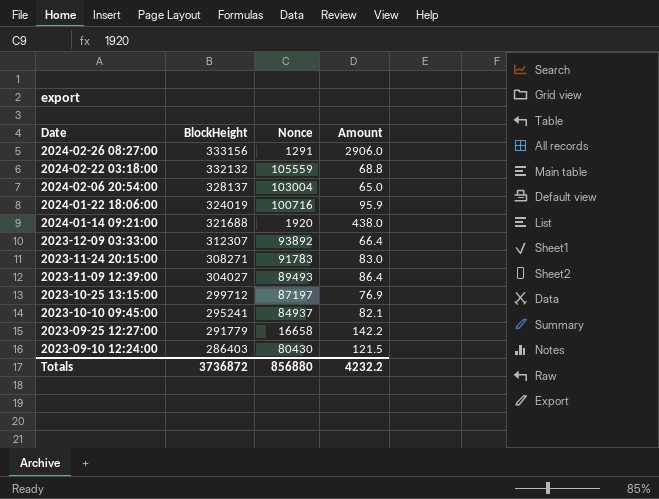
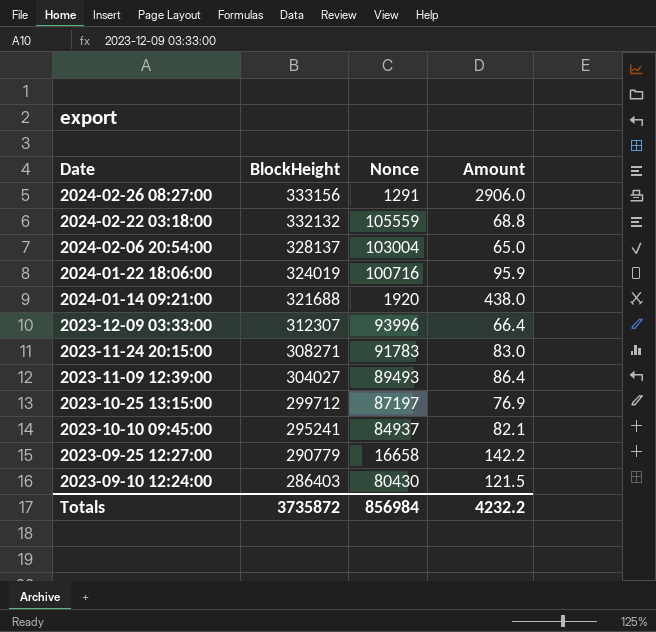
2023-12-09 03:33:00 | Nonce: 93892 -> 93996
2023-09-25 12:27:00 | BlockHeight: 291779 -> 290779
Totals | BlockHeight: 3736872 -> 3735872
Totals | Nonce: 856880 -> 856984

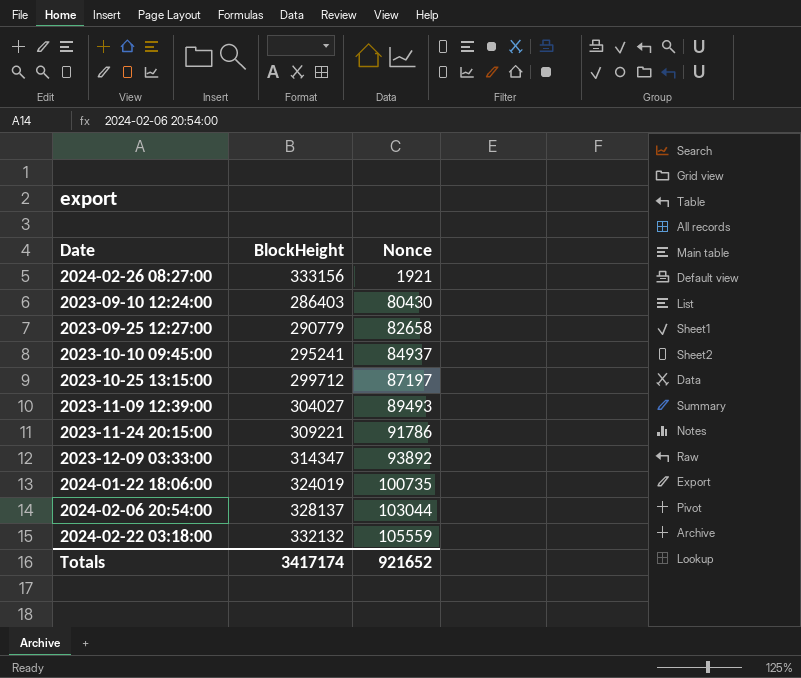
row order: Date descending -> Nonce ascending
column Amount | position: 4 -> none
row 2024-01-14 09:21:00: 321688 | 1920 | 438.0 -> none
2024-02-26 08:27:00 | Nonce: 1291 -> 1921
2023-09-25 12:27:00 | Nonce: 16658 -> 82658
2023-11-24 20:15:00 | BlockHeight: 308271 -> 309221
2023-11-24 20:15:00 | Nonce: 91783 -> 91786
2023-12-09 03:33:00 | BlockHeight: 312307 -> 314347
2023-12-09 03:33:00 | Nonce: 93996 -> 93892
2024-01-22 18:06:00 | Nonce: 100716 -> 100735
2024-02-06 20:54:00 | Nonce: 103004 -> 103044
Totals | BlockHeight: 3735872 -> 3417174
Totals | Nonce: 856984 -> 921652

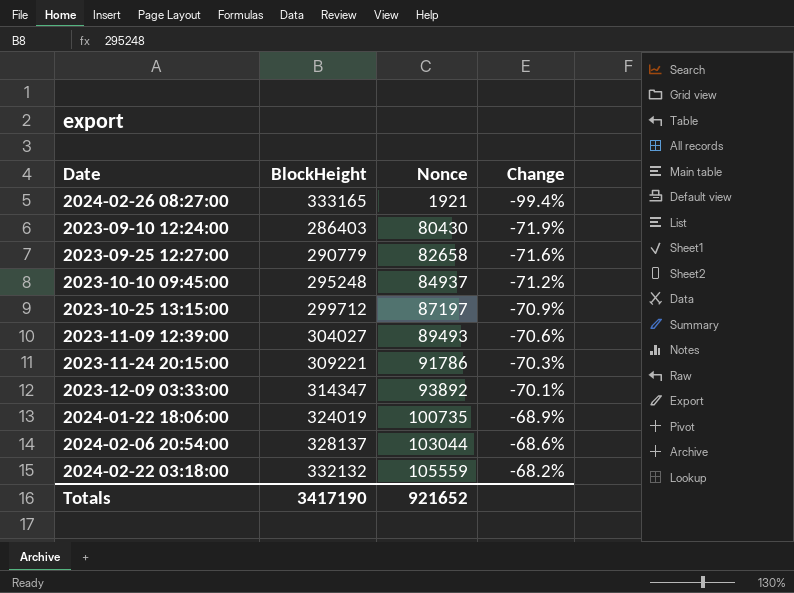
column Change | formula: none -> ([Nonce] - [BlockHeight]) / [BlockHeight]
2024-02-26 08:27:00 | BlockHeight: 333156 -> 333165
2023-10-10 09:45:00 | BlockHeight: 295241 -> 295248
Totals | BlockHeight: 3417174 -> 3417190

